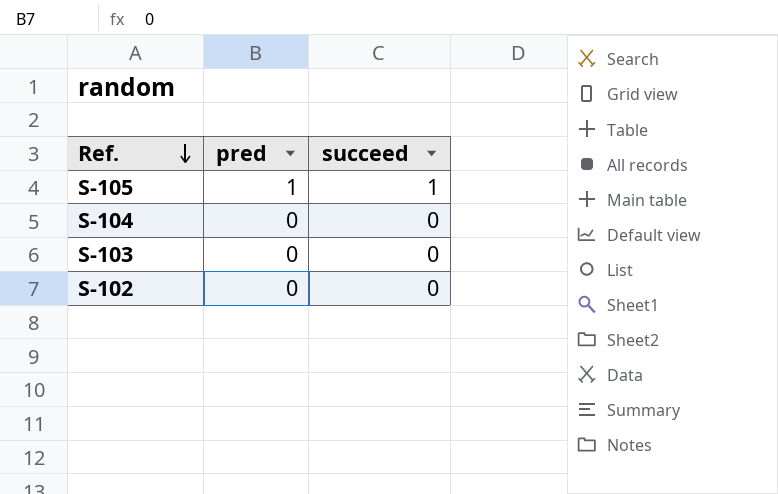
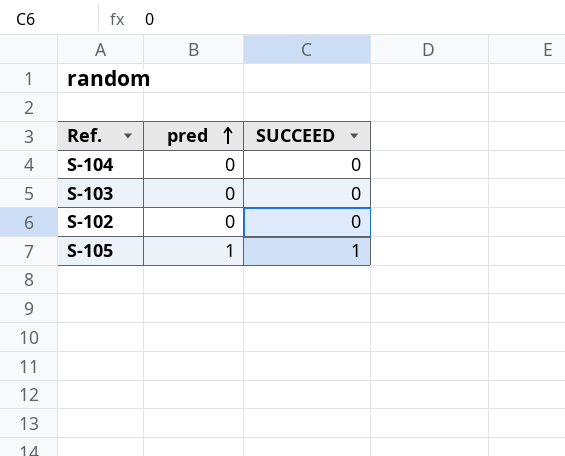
row order: Ref. descending -> pred ascending
column name: succeed -> SUCCEED

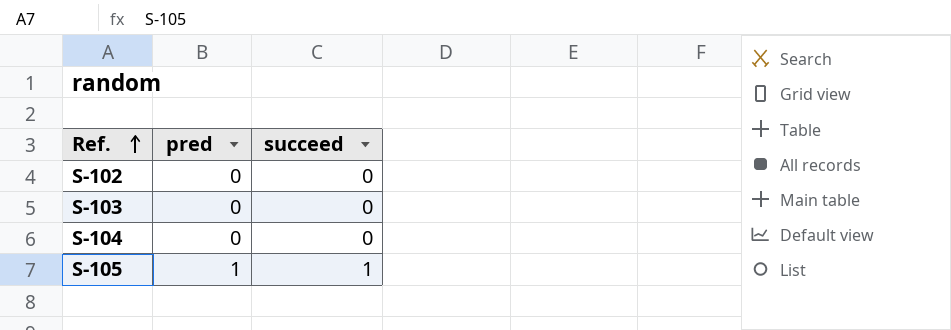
row order: pred ascending -> Ref. ascending
column name: SUCCEED -> succeed

